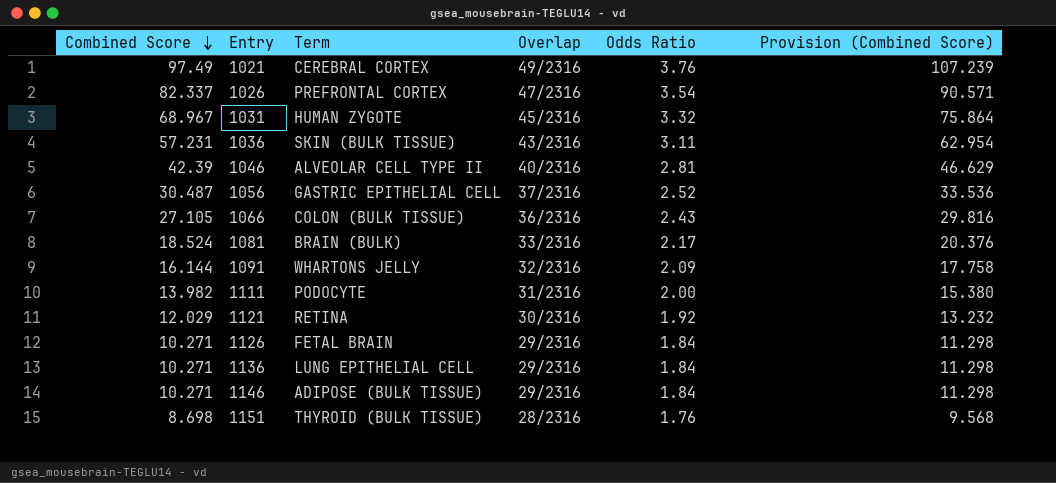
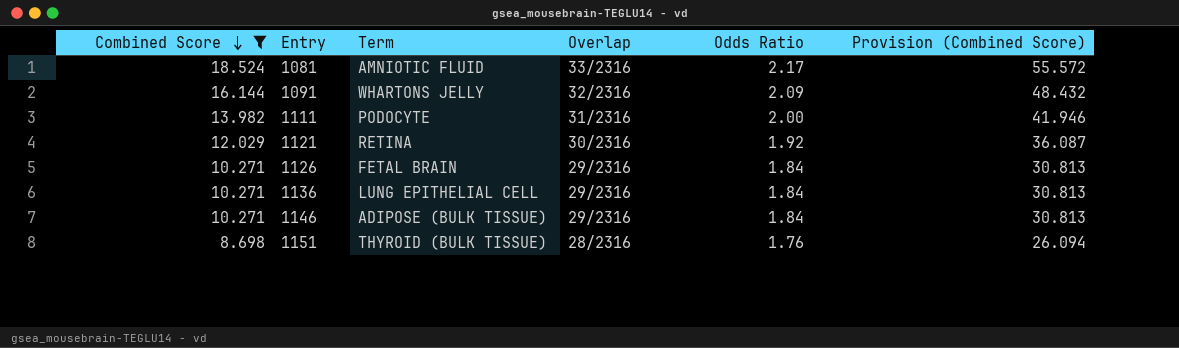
filter: none -> Combined Score <= 18.524
column Provision (Combined Score) | formula: [Combined Score] * 1.1 -> [Combined Score] * 3
1081 | Term: BRAIN (BULK) -> AMNIOTIC FLUID

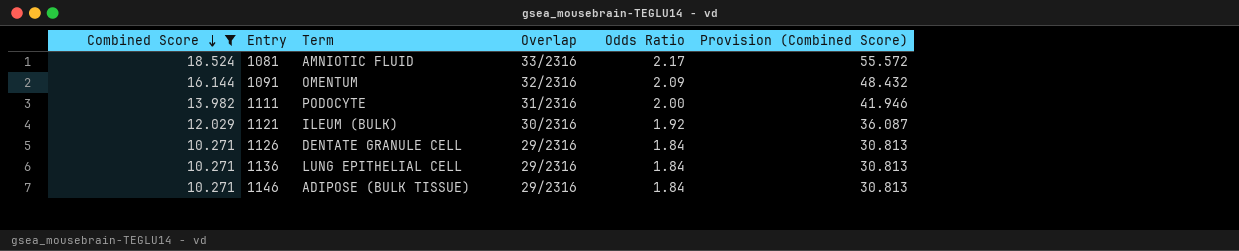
row 1151: 8.698 | THYROID (BULK TISSUE) | 28/2316 | 1.76 | 26.094 -> none
1091 | Term: WHARTONS JELLY -> OMENTUM
1121 | Term: RETINA -> ILEUM (BULK)
1126 | Term: FETAL BRAIN -> DENTATE GRANULE CELL

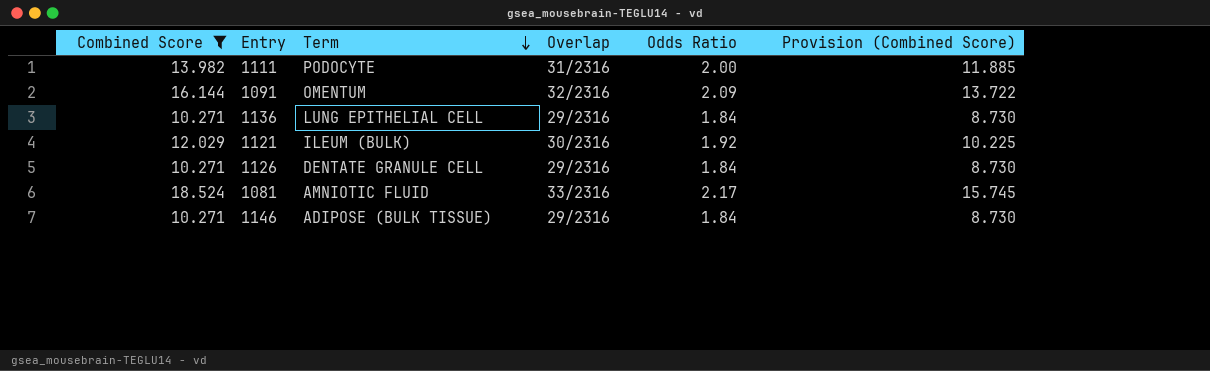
row order: Combined Score descending -> Term descending
column Provision (Combined Score) | formula: [Combined Score] * 3 -> [Combined Score] * 0.85

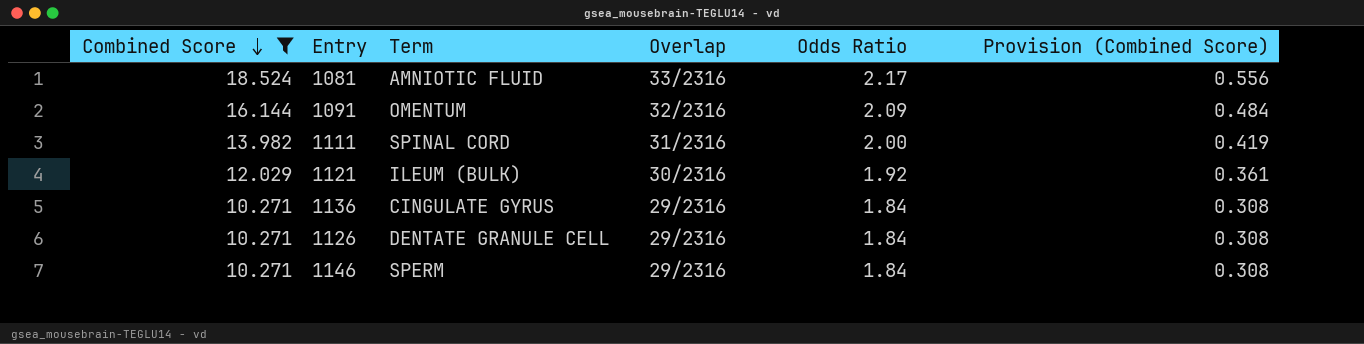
row order: Term descending -> Combined Score descending
column Provision (Combined Score) | formula: [Combined Score] * 0.85 -> [Combined Score] * 0.03
1111 | Term: PODOCYTE -> SPINAL CORD
1136 | Term: LUNG EPITHELIAL CELL -> CINGULATE GYRUS
1146 | Term: ADIPOSE (BULK TISSUE) -> SPERM

